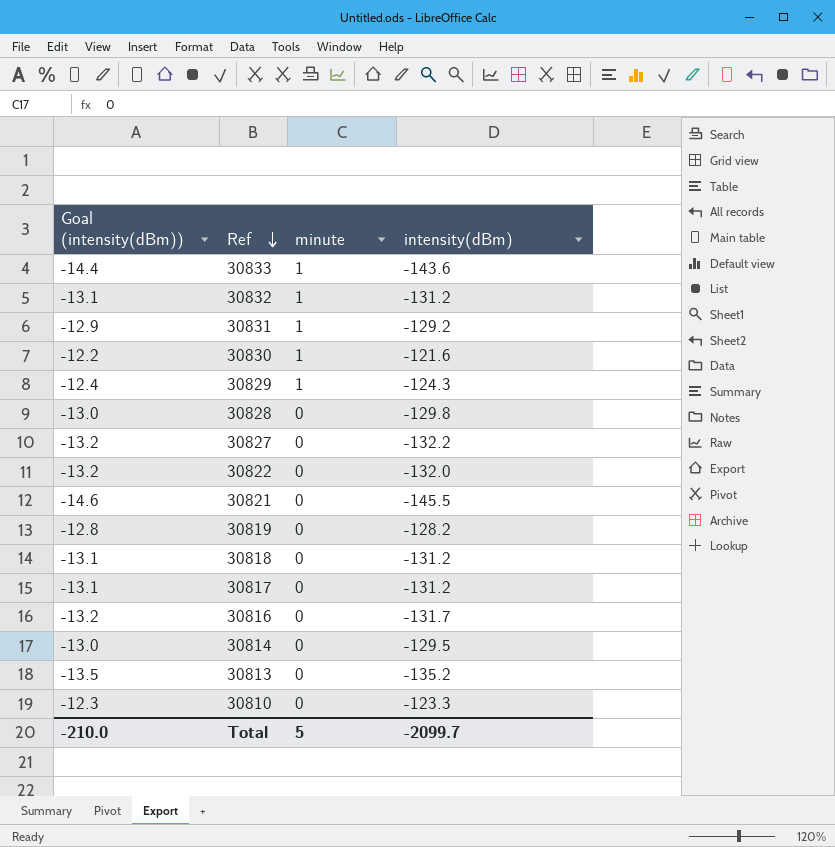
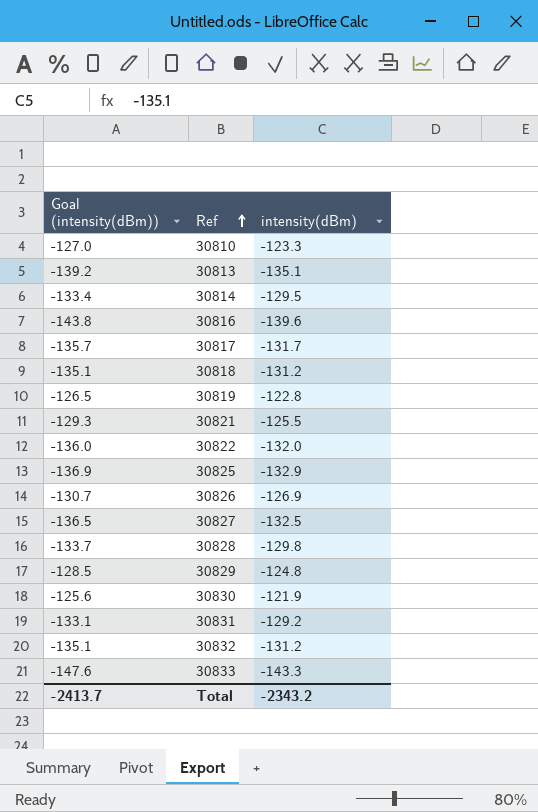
row order: Ref descending -> Ref ascending
column minute | position: 3 -> none
column Goal (intensity(dBm)) | formula: [intensity(dBm)] * 0.1 -> [intensity(dBm)] * 1.03
30813 | intensity(dBm): -135.2 -> -135.1
30816 | intensity(dBm): -131.7 -> -139.6
30817 | intensity(dBm): -131.2 -> -131.7
30819 | intensity(dBm): -128.2 -> -122.8
30821 | intensity(dBm): -145.5 -> -125.5
row 30825: none -> -136.9 | -132.9
row 30826: none -> -130.7 | -126.9
30827 | intensity(dBm): -132.2 -> -132.5
30829 | intensity(dBm): -124.3 -> -124.8
30830 | intensity(dBm): -121.6 -> -121.9
30833 | intensity(dBm): -143.6 -> -143.3
Total | Goal (intensity(dBm)): -210.0 -> -2413.7
Total | intensity(dBm): -2099.7 -> -2343.2

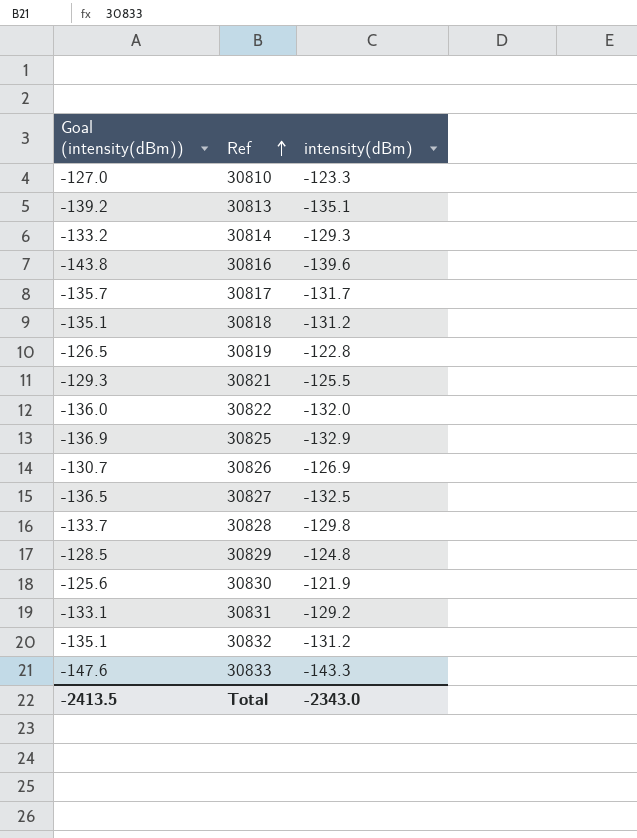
30814 | Goal (intensity(dBm)): -133.4 -> -133.2
30814 | intensity(dBm): -129.5 -> -129.3
Total | Goal (intensity(dBm)): -2413.7 -> -2413.5
Total | intensity(dBm): -2343.2 -> -2343.0

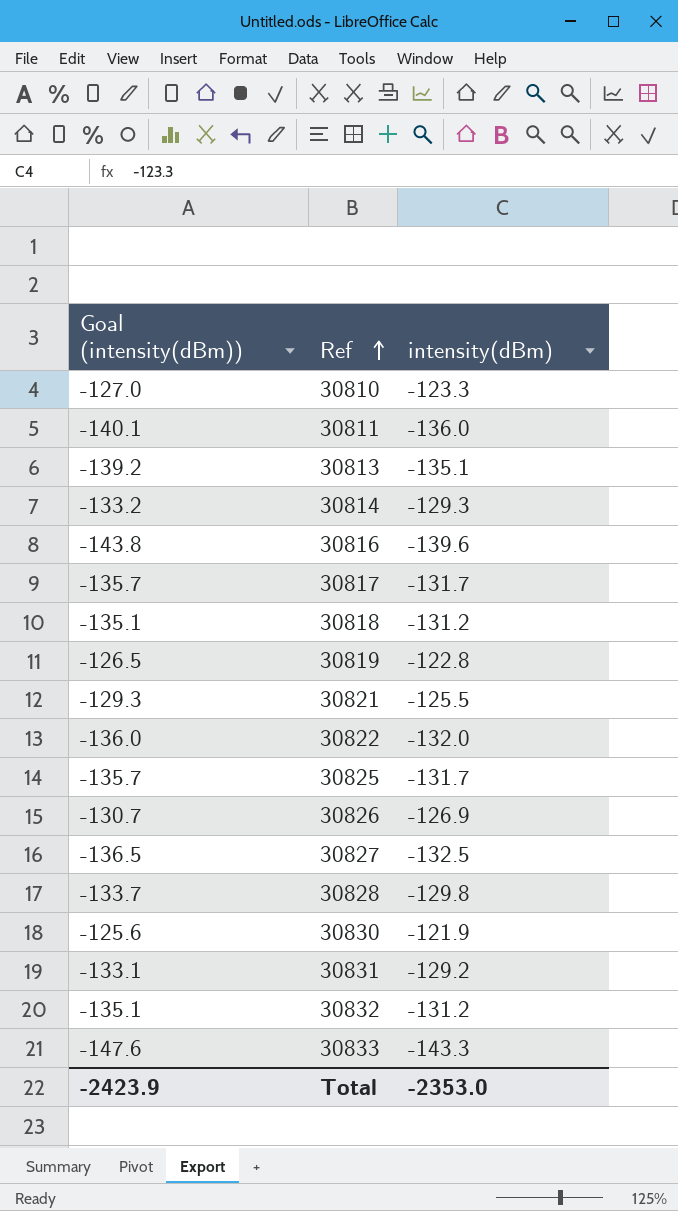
row 30829: -128.5 | -124.8 -> none
row 30811: none -> -140.1 | -136.0
30825 | Goal (intensity(dBm)): -136.9 -> -135.7
30825 | intensity(dBm): -132.9 -> -131.7
Total | Goal (intensity(dBm)): -2413.5 -> -2423.9
Total | intensity(dBm): -2343.0 -> -2353.0

